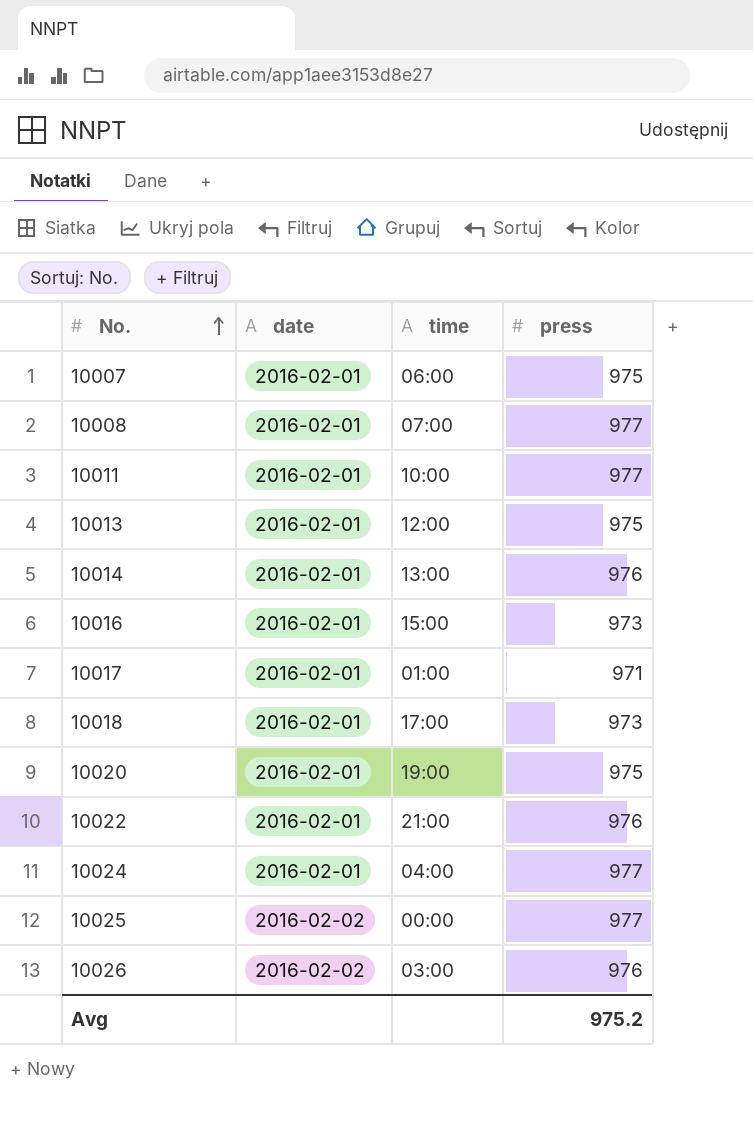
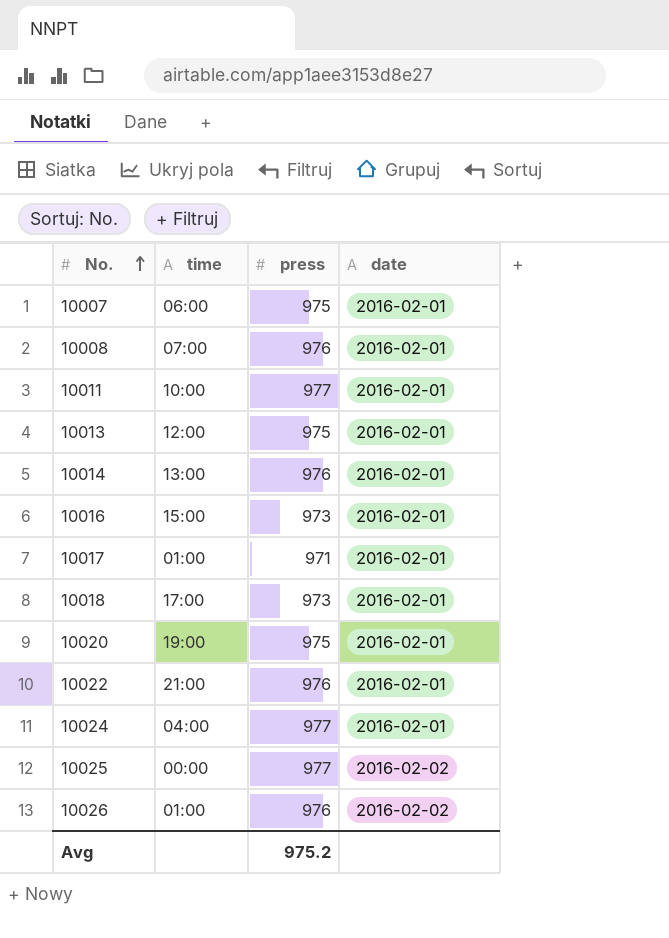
column date | position: 2 -> 4
10008 | press: 977 -> 976
10026 | time: 03:00 -> 01:00

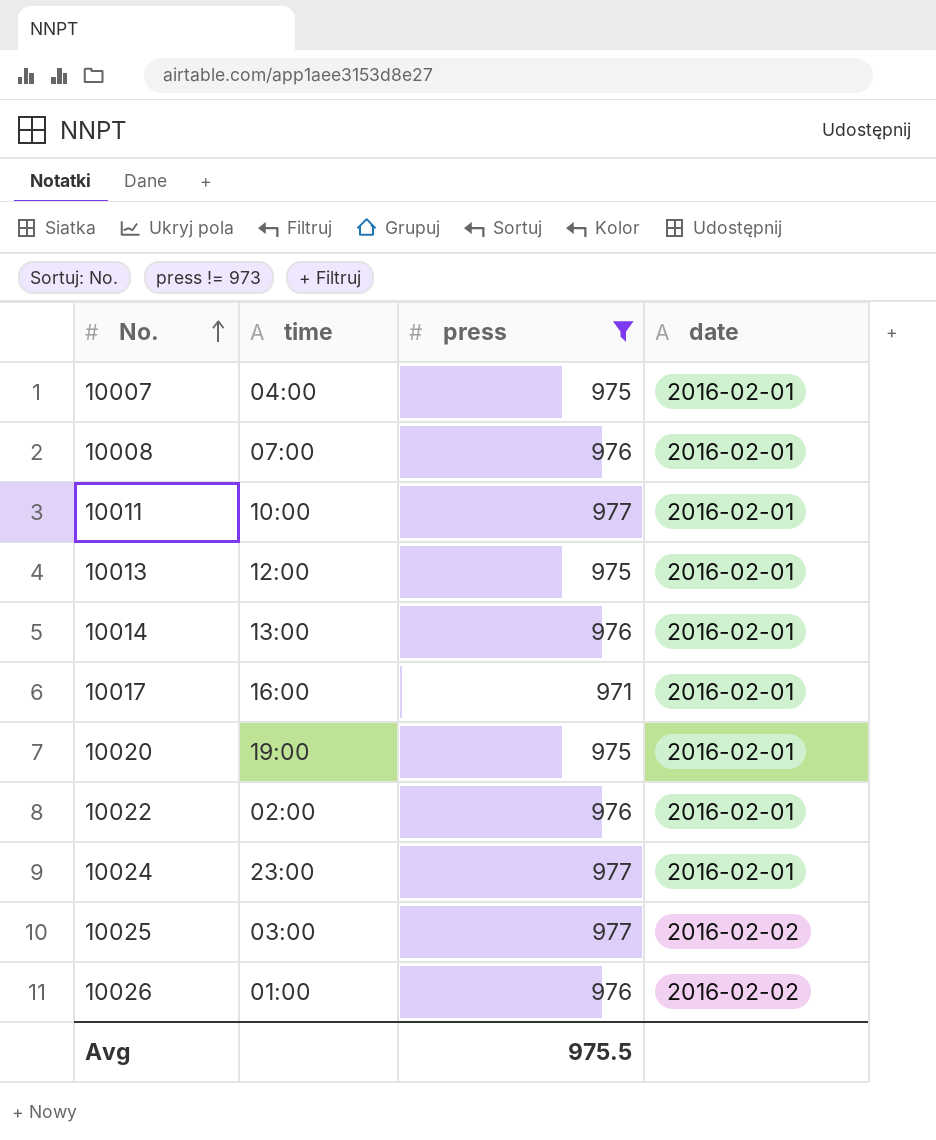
filter: none -> press != 973
10007 | time: 06:00 -> 04:00
10017 | time: 01:00 -> 16:00
10022 | time: 21:00 -> 02:00
10024 | time: 04:00 -> 23:00
10025 | time: 00:00 -> 03:00
Avg | press: 975.2 -> 975.5

